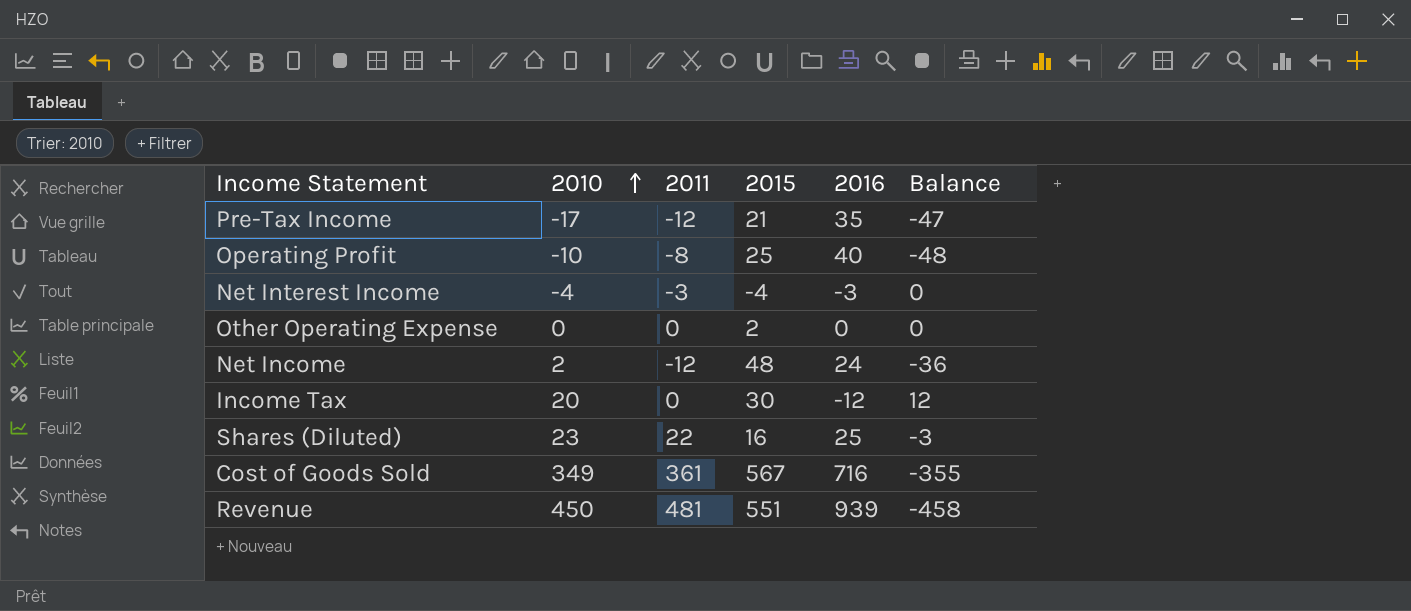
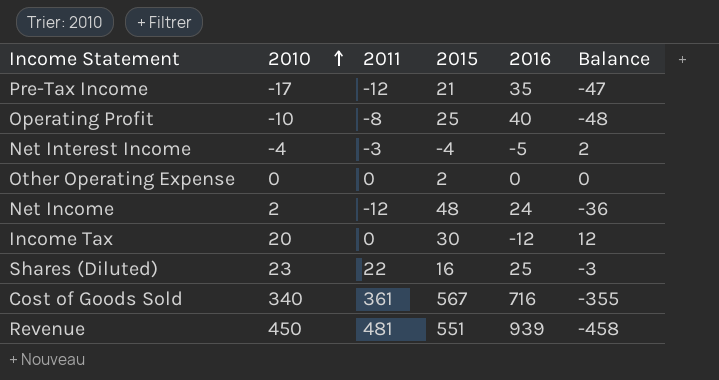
Net Interest Income | 2016: -3 -> -5
Net Interest Income | Balance: 0 -> 2
Cost of Goods Sold | 2010: 349 -> 340

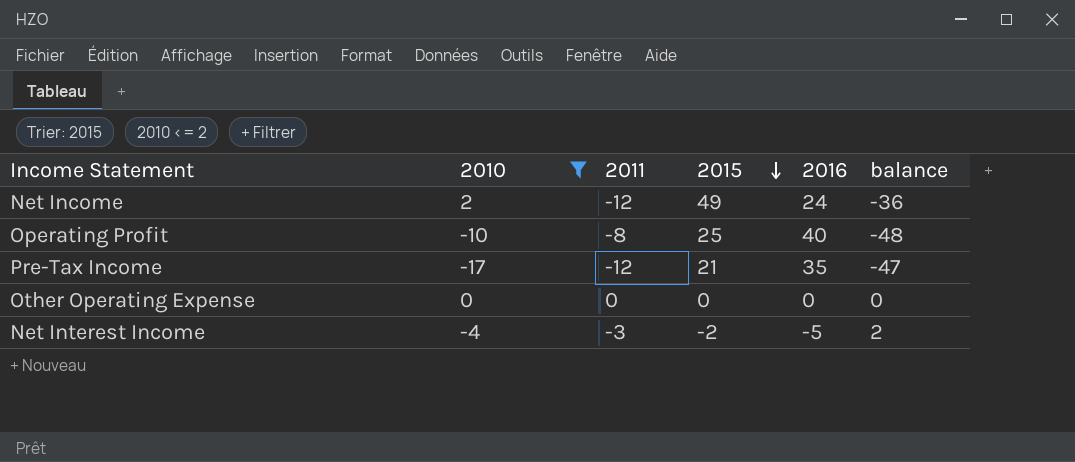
filter: none -> 2010 <= 2
row order: 2010 ascending -> 2015 descending
column name: Balance -> balance
Net Income | 2015: 48 -> 49
Other Operating Expense | 2015: 2 -> 0
Net Interest Income | 2015: -4 -> -2

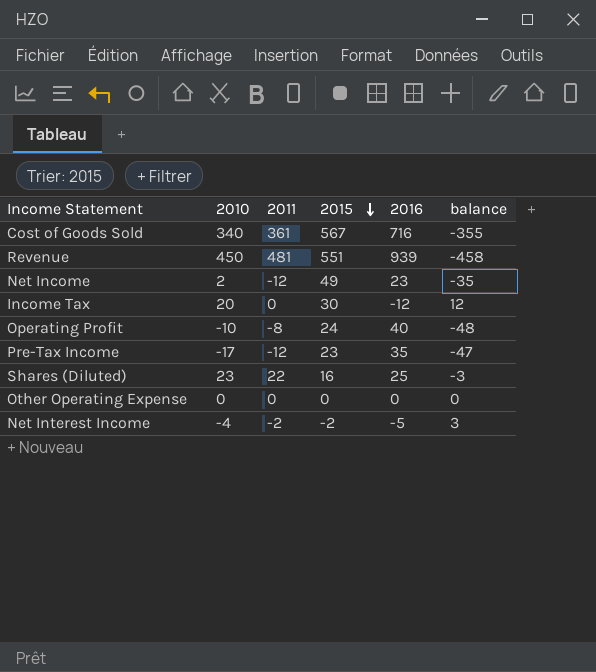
filter: 2010 <= 2 -> none
Net Income | 2016: 24 -> 23
Net Income | balance: -36 -> -35
Operating Profit | 2015: 25 -> 24
Pre-Tax Income | 2015: 21 -> 23
Net Interest Income | 2011: -3 -> -2
Net Interest Income | balance: 2 -> 3

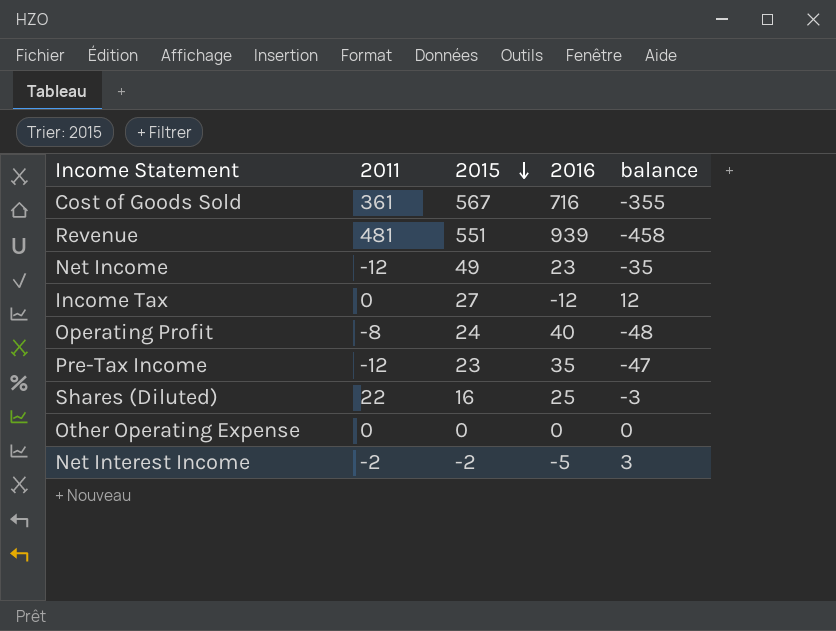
column 2010 | position: 2 -> none
Income Tax | 2015: 30 -> 27

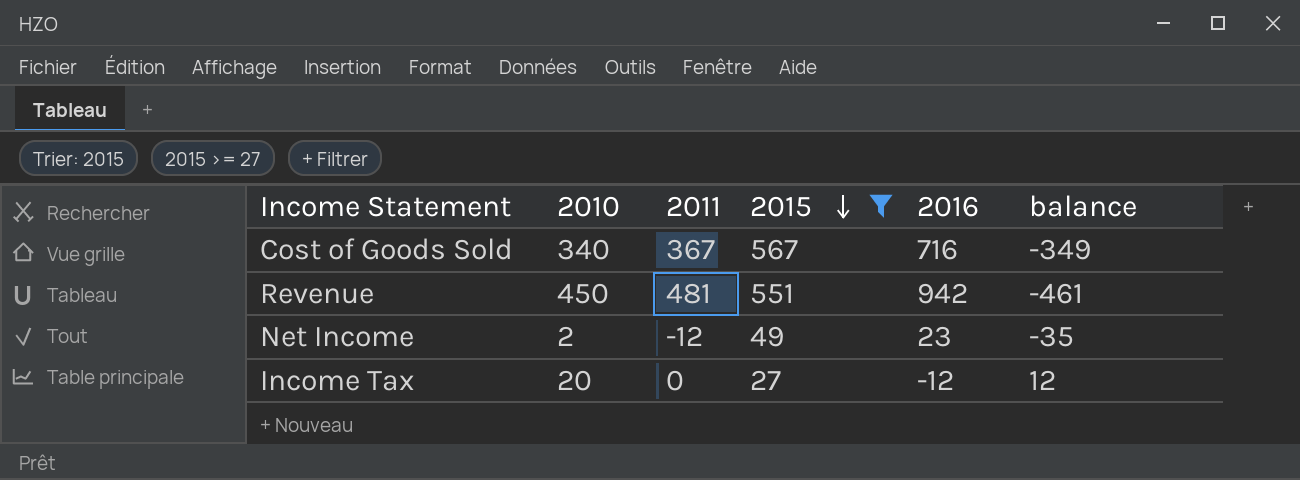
filter: none -> 2015 >= 27
column 2010 | position: none -> 2
Cost of Goods Sold | 2011: 361 -> 367
Cost of Goods Sold | balance: -355 -> -349
Revenue | 2016: 939 -> 942
Revenue | balance: -458 -> -461

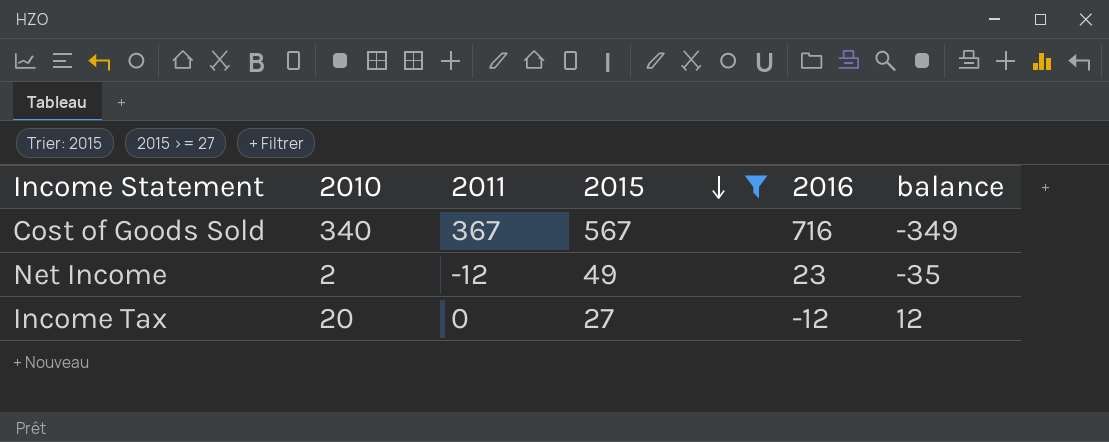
row Revenue: 450 | 481 | 551 | 942 | -461 -> none

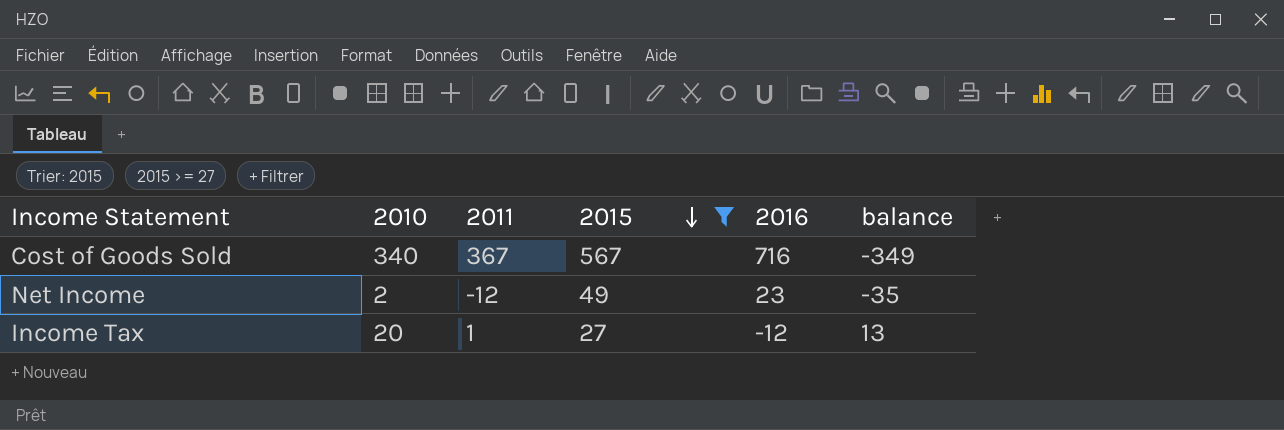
Income Tax | 2011: 0 -> 1
Income Tax | balance: 12 -> 13

